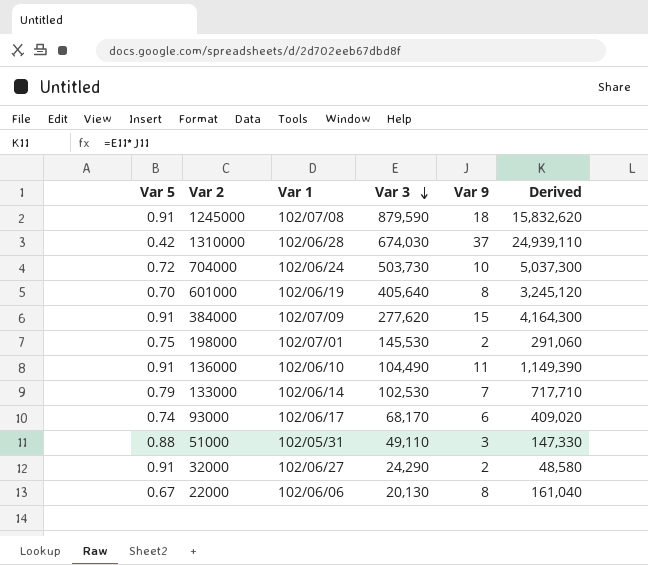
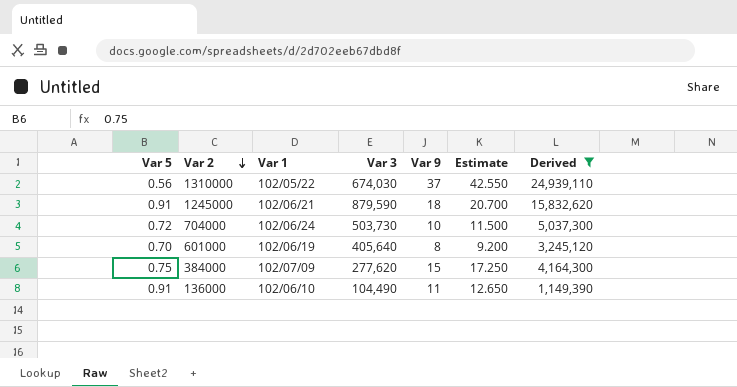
filter: none -> Derived >= 1,149,390
row order: Var 3 descending -> Var 2 descending
column Estimate | formula: none -> [Var 9] * 1.15
1310000 | Var 5: 0.42 -> 0.56
1310000 | Var 1: 102/06/28 -> 102/05/22
1245000 | Var 1: 102/07/08 -> 102/06/21
384000 | Var 5: 0.91 -> 0.75

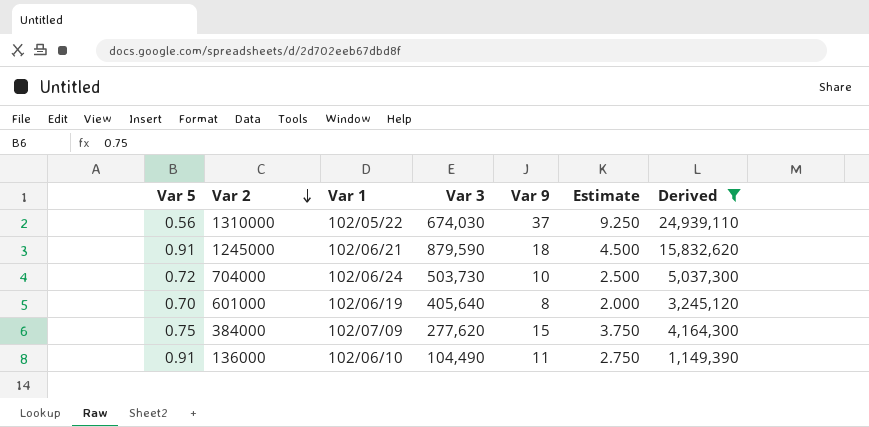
column Estimate | formula: [Var 9] * 1.15 -> [Var 9] * 0.25

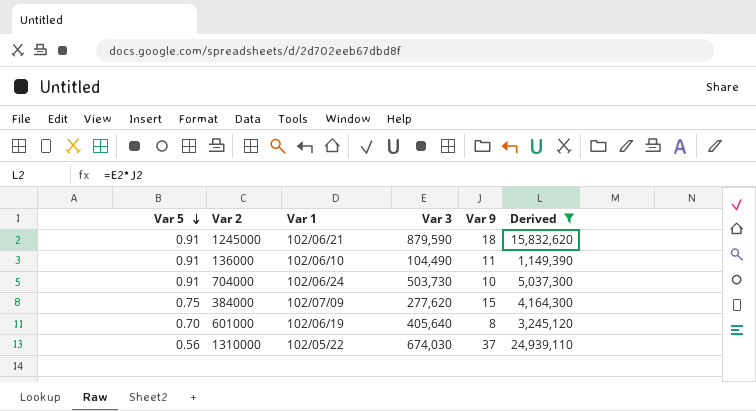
row order: Var 2 descending -> Var 5 descending
column Estimate | formula: [Var 9] * 0.25 -> none
704000 | Var 5: 0.72 -> 0.91

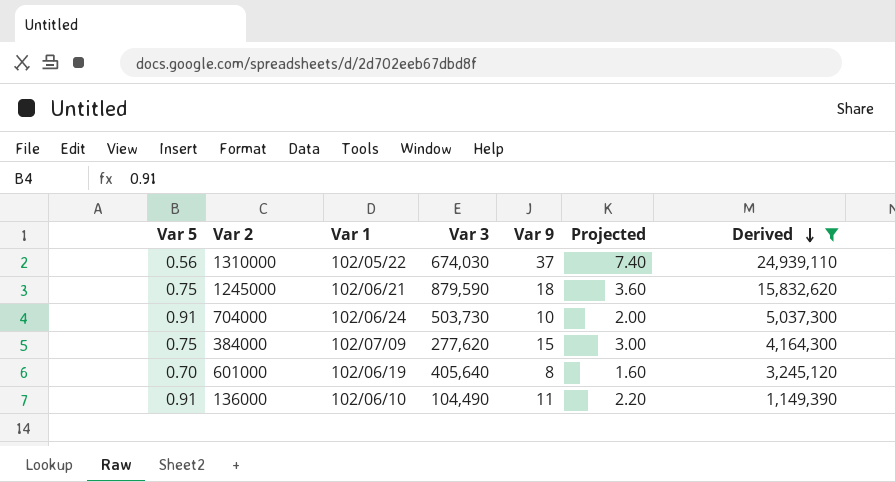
row order: Var 5 descending -> Derived descending
column Projected | formula: none -> [Var 9] * 0.2
1245000 | Var 5: 0.91 -> 0.75

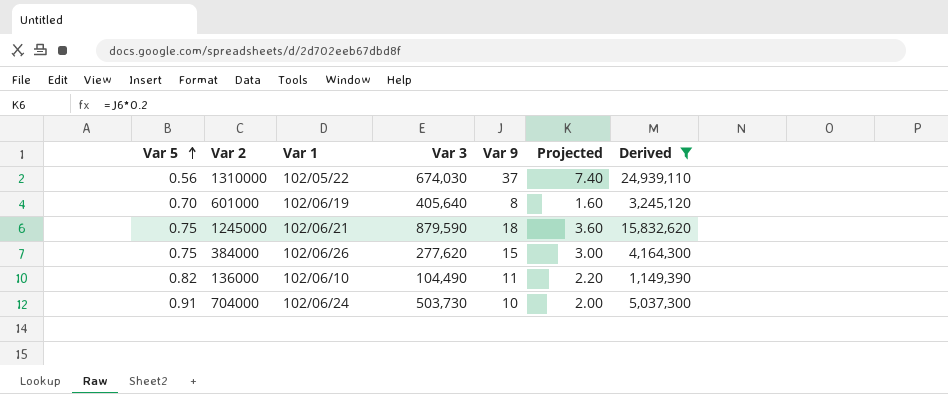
row order: Derived descending -> Var 5 ascending
384000 | Var 1: 102/07/09 -> 102/06/26
136000 | Var 5: 0.91 -> 0.82

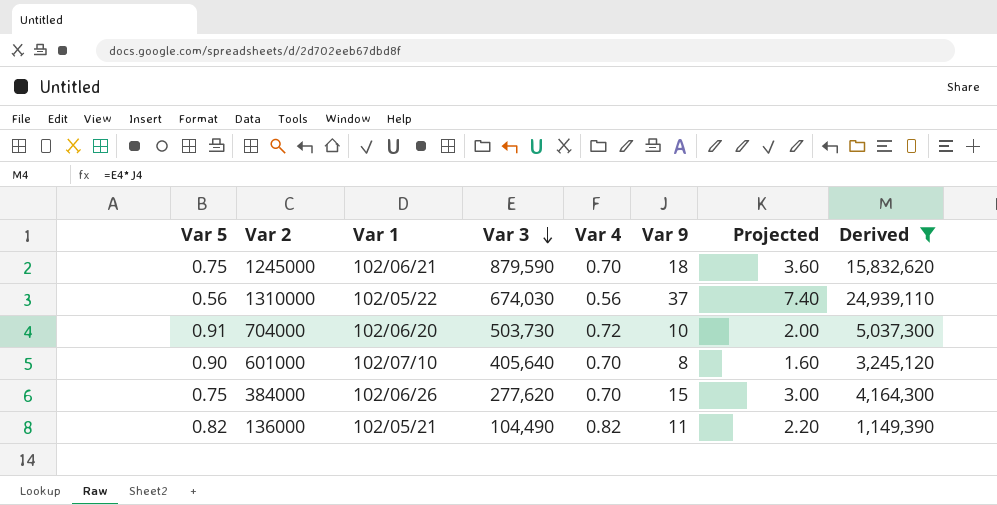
row order: Var 5 ascending -> Var 3 descending
column Var 4 | position: none -> 5
704000 | Var 1: 102/06/24 -> 102/06/20
601000 | Var 5: 0.70 -> 0.90
601000 | Var 1: 102/06/19 -> 102/07/10
136000 | Var 1: 102/06/10 -> 102/05/21

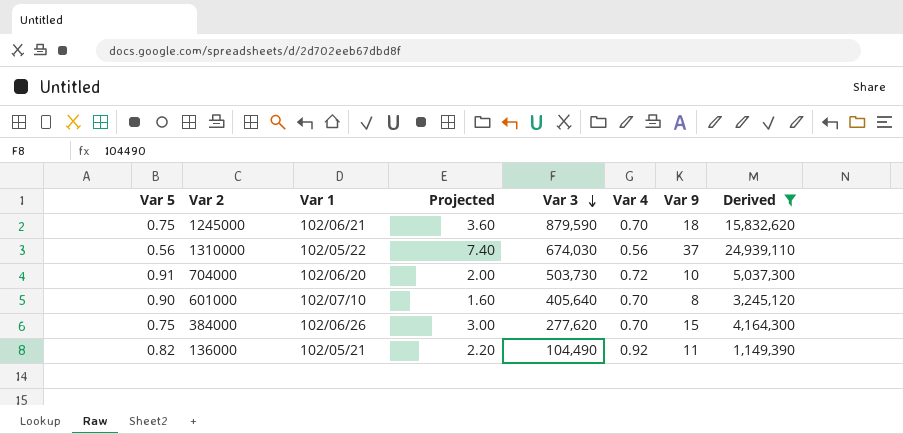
column Projected | position: 7 -> 4
136000 | Var 4: 0.82 -> 0.92

